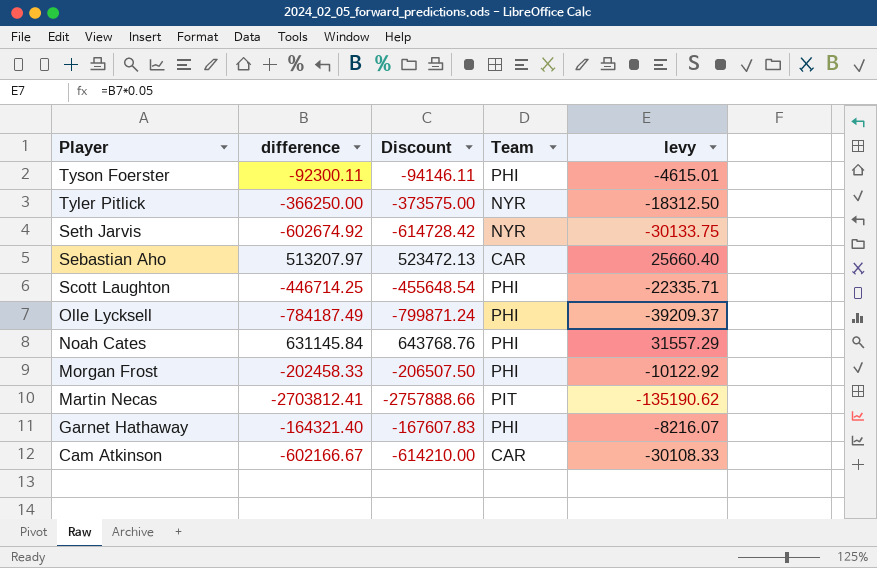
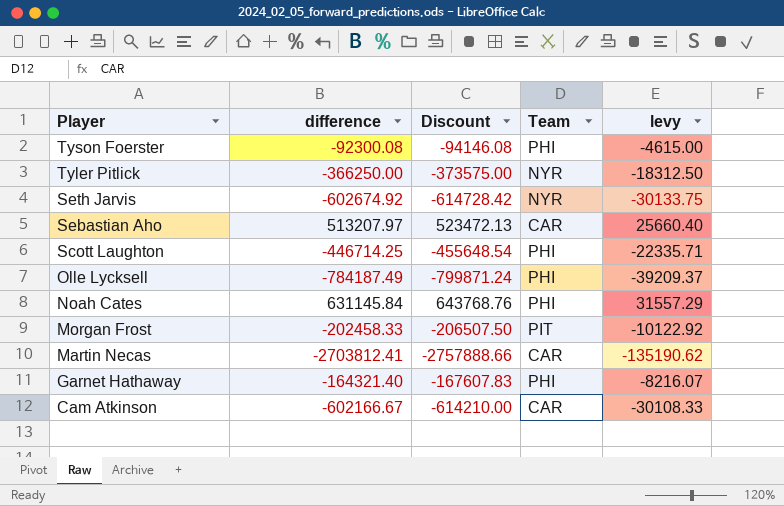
Tyson Foerster | difference: -92300.11 -> -92300.08
Tyson Foerster | Discount: -94146.11 -> -94146.08
Tyson Foerster | levy: -4615.01 -> -4615.00
Morgan Frost | Team: PHI -> PIT
Martin Necas | Team: PIT -> CAR

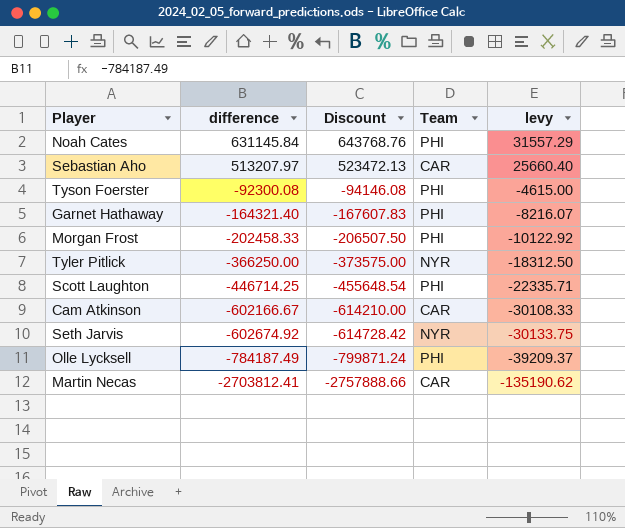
row order: Player descending -> difference descending
Morgan Frost | Team: PIT -> PHI

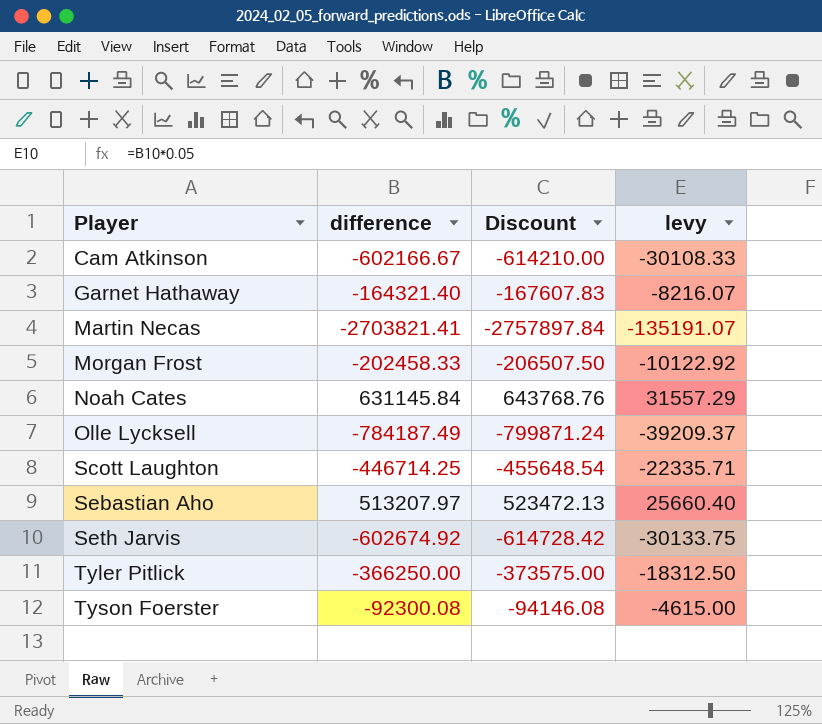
row order: difference descending -> Player ascending
column Team | position: 4 -> none
Martin Necas | difference: -2703812.41 -> -2703821.41
Martin Necas | Discount: -2757888.66 -> -2757897.84
Martin Necas | levy: -135190.62 -> -135191.07

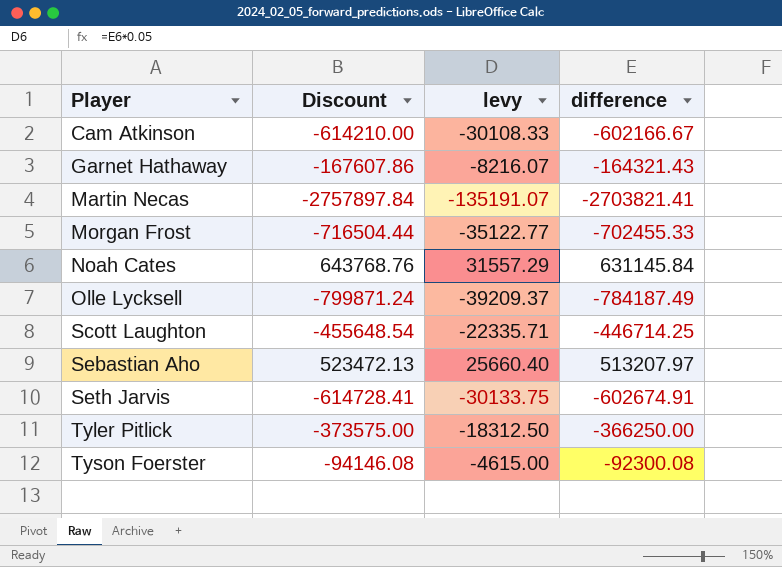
column difference | position: 2 -> 4
Garnet Hathaway | Discount: -167607.83 -> -167607.86
Garnet Hathaway | difference: -164321.40 -> -164321.43
Morgan Frost | Discount: -206507.50 -> -716504.44
Morgan Frost | levy: -10122.92 -> -35122.77
Morgan Frost | difference: -202458.33 -> -702455.33
Seth Jarvis | Discount: -614728.42 -> -614728.41
Seth Jarvis | difference: -602674.92 -> -602674.91

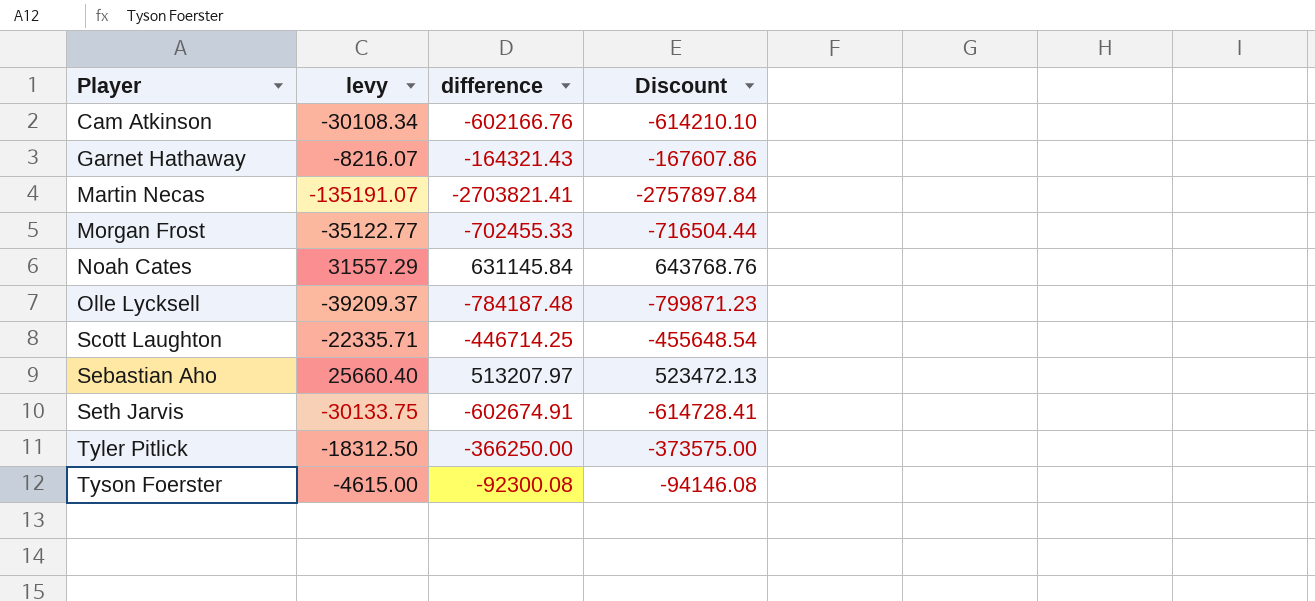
column Discount | position: 2 -> 4
Cam Atkinson | levy: -30108.33 -> -30108.34
Cam Atkinson | difference: -602166.67 -> -602166.76
Cam Atkinson | Discount: -614210.00 -> -614210.10
Olle Lycksell | difference: -784187.49 -> -784187.48
Olle Lycksell | Discount: -799871.24 -> -799871.23

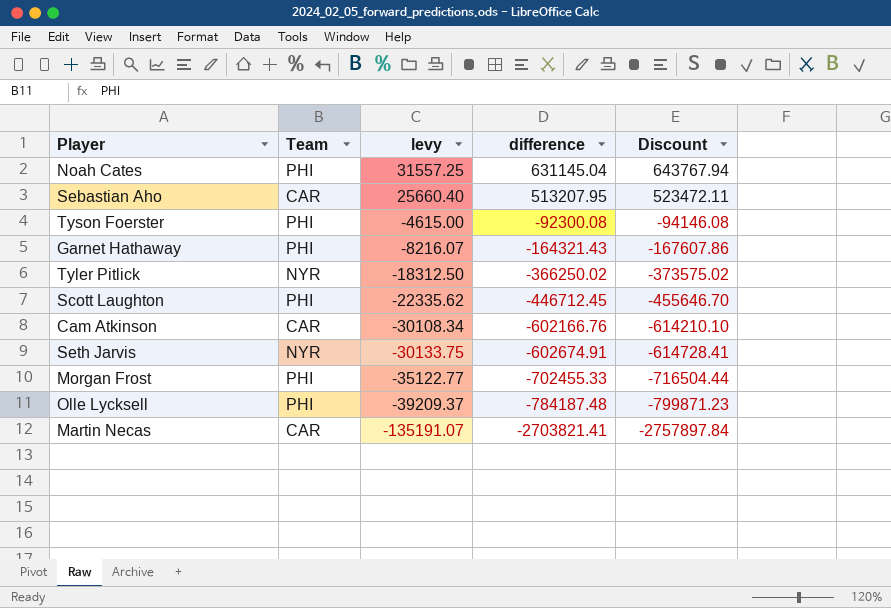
row order: Player ascending -> levy descending
column Team | position: none -> 2
Noah Cates | levy: 31557.29 -> 31557.25
Noah Cates | difference: 631145.84 -> 631145.04
Noah Cates | Discount: 643768.76 -> 643767.94
Sebastian Aho | difference: 513207.97 -> 513207.95
Sebastian Aho | Discount: 523472.13 -> 523472.11
Tyler Pitlick | difference: -366250.00 -> -366250.02
Tyler Pitlick | Discount: -373575.00 -> -373575.02
Scott Laughton | levy: -22335.71 -> -22335.62
Scott Laughton | difference: -446714.25 -> -446712.45
Scott Laughton | Discount: -455648.54 -> -455646.70

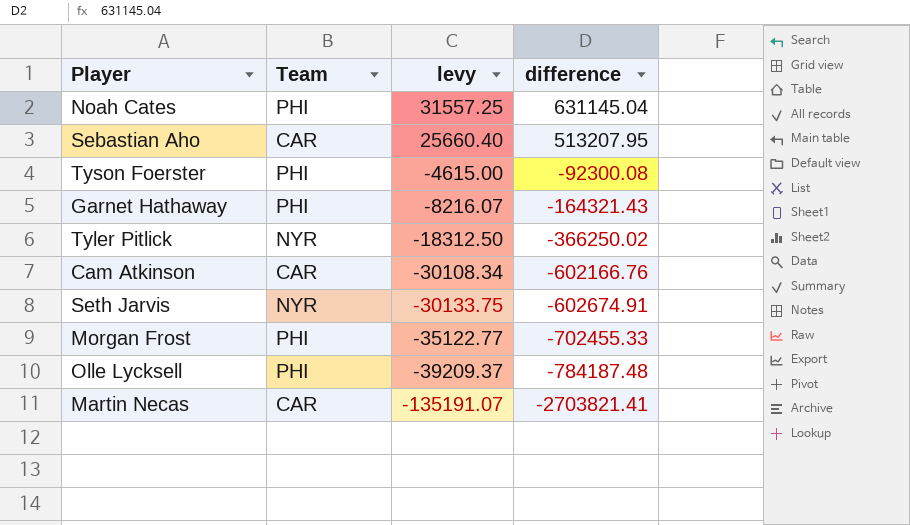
column Discount | formula: [difference] * 1.02 -> none
row Scott Laughton: PHI | -22335.62 | -446712.45 | -455646.70 -> none

